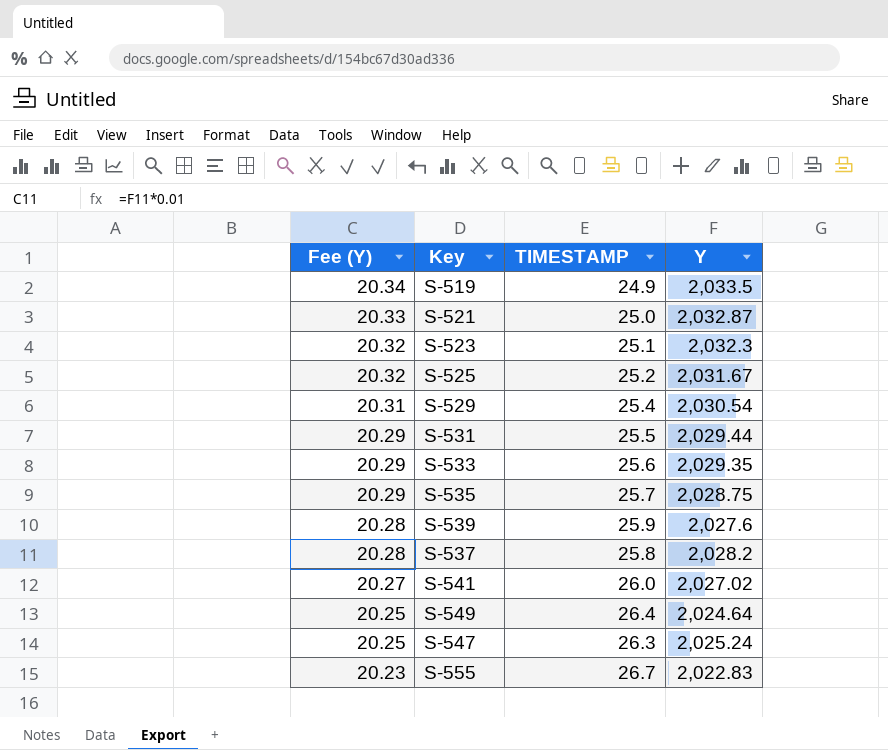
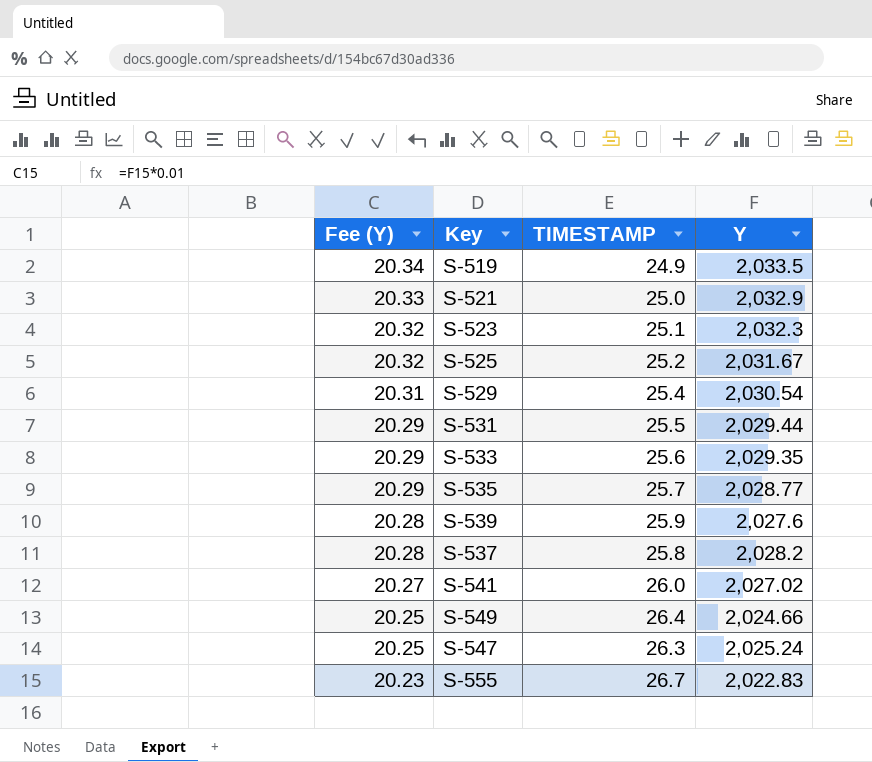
S-521 | Y: 2,032.87 -> 2,032.9
S-535 | Y: 2,028.75 -> 2,028.77
S-549 | Y: 2,024.64 -> 2,024.66

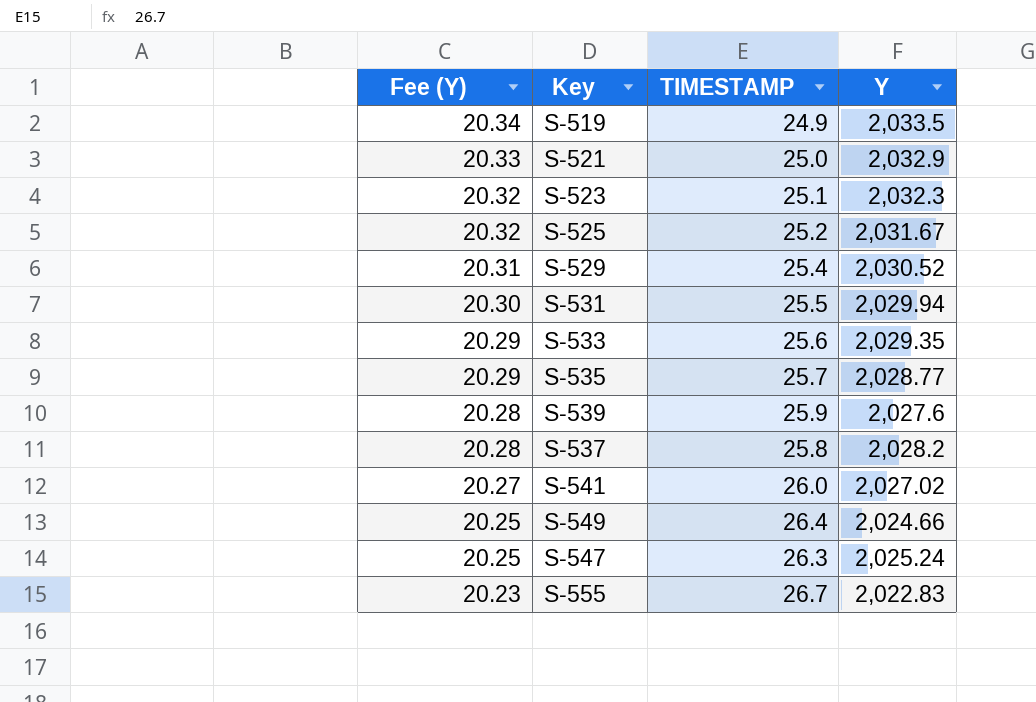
S-529 | Y: 2,030.54 -> 2,030.52
S-531 | Fee (Y): 20.29 -> 20.30
S-531 | Y: 2,029.44 -> 2,029.94

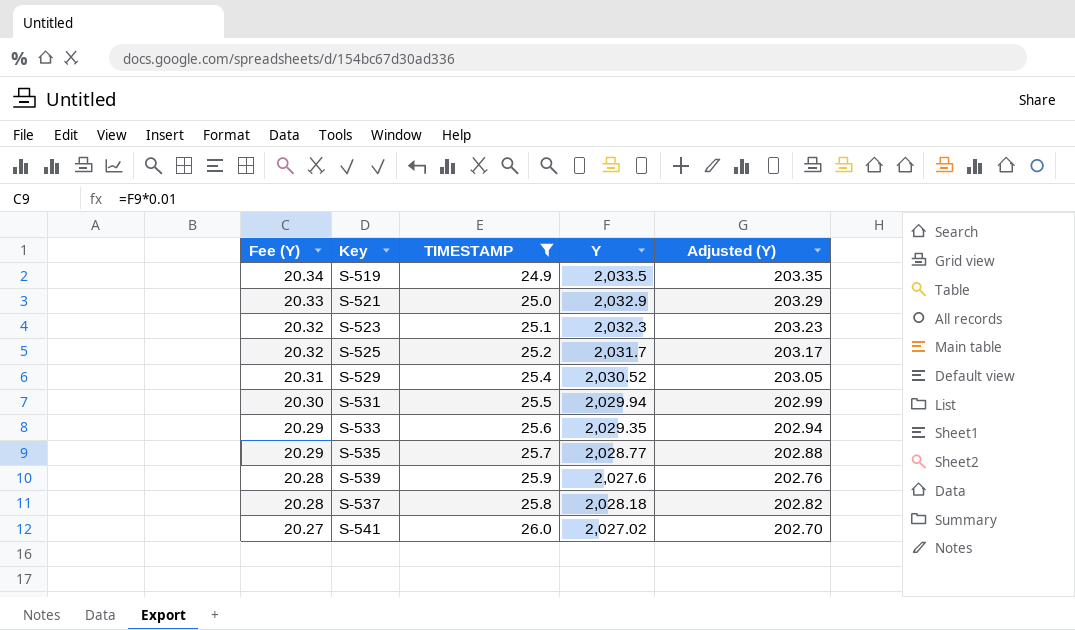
filter: none -> TIMESTAMP <= 26.0
column Adjusted (Y) | formula: none -> [Y] * 0.1
S-525 | Y: 2,031.67 -> 2,031.7
S-537 | Y: 2,028.2 -> 2,028.18

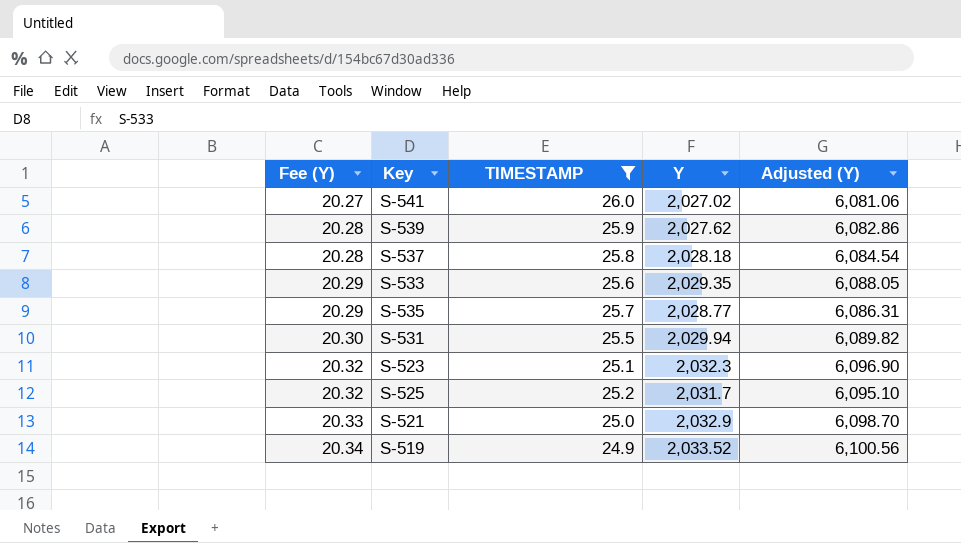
row order: Fee (Y) descending -> Fee (Y) ascending
column Adjusted (Y) | formula: [Y] * 0.1 -> [Y] * 3
row S-529: 20.31 | 25.4 | 2,030.52 | 203.05 -> none
S-539 | Y: 2,027.6 -> 2,027.62
S-519 | Y: 2,033.5 -> 2,033.52

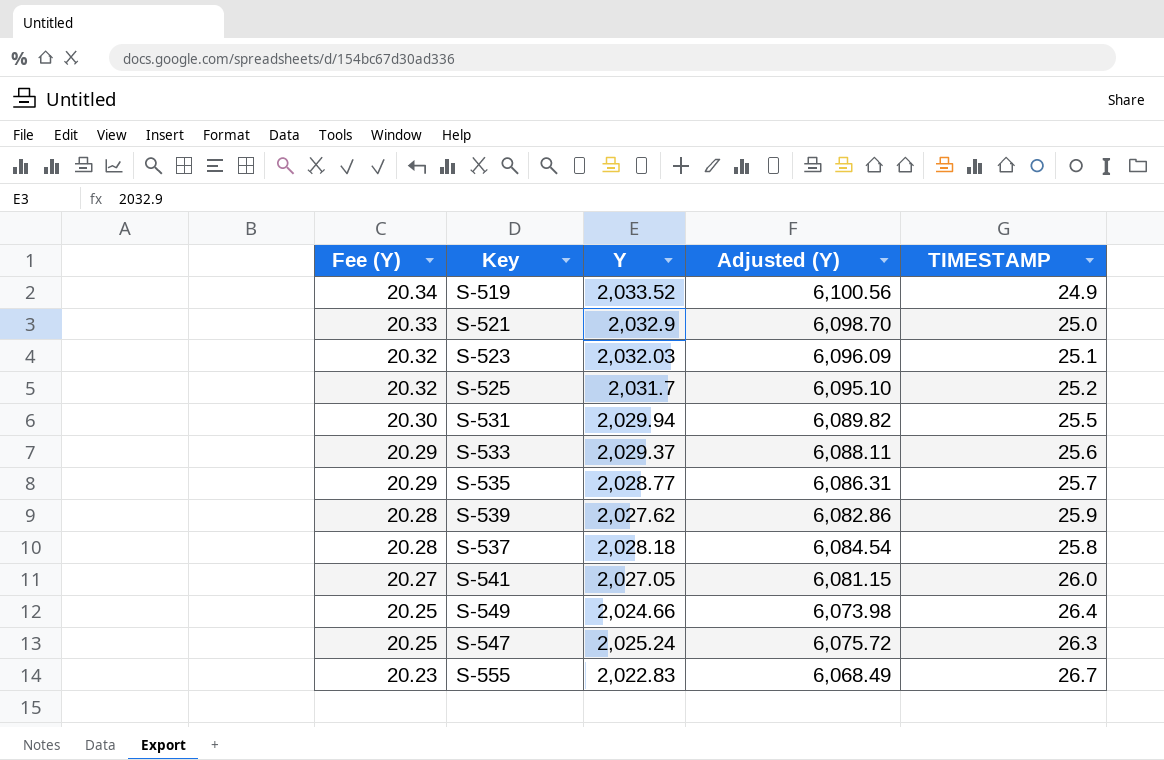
filter: TIMESTAMP <= 26.0 -> none
row order: Fee (Y) ascending -> Fee (Y) descending
column TIMESTAMP | position: 3 -> 5
S-523 | Y: 2,032.3 -> 2,032.03
S-523 | Adjusted (Y): 6,096.90 -> 6,096.09
S-533 | Y: 2,029.35 -> 2,029.37
S-533 | Adjusted (Y): 6,088.05 -> 6,088.11
S-541 | Y: 2,027.02 -> 2,027.05
S-541 | Adjusted (Y): 6,081.06 -> 6,081.15

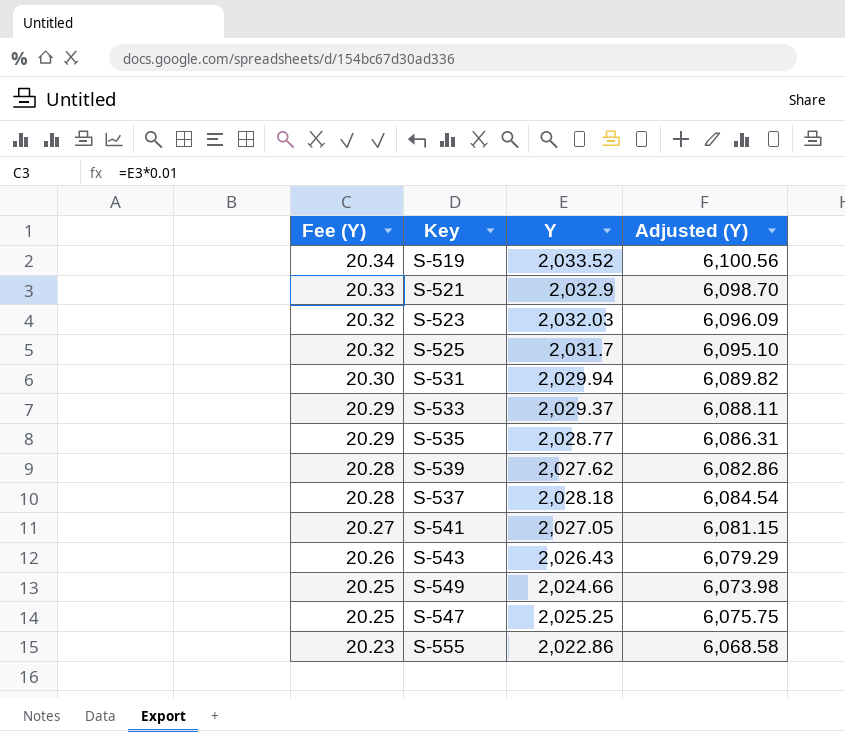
column TIMESTAMP | position: 5 -> none
row S-543: none -> 20.26 | 2,026.43 | 6,079.29
S-547 | Y: 2,025.24 -> 2,025.25
S-547 | Adjusted (Y): 6,075.72 -> 6,075.75
S-555 | Y: 2,022.83 -> 2,022.86
S-555 | Adjusted (Y): 6,068.49 -> 6,068.58

